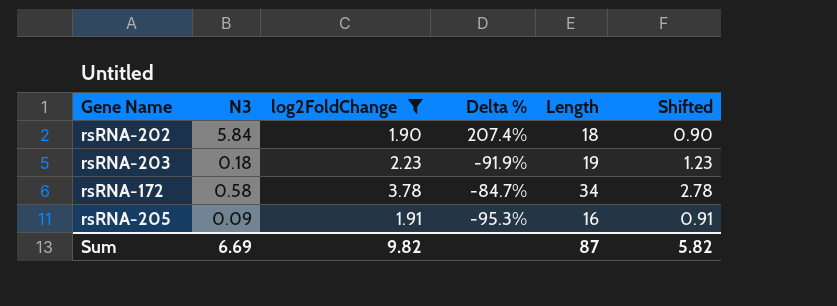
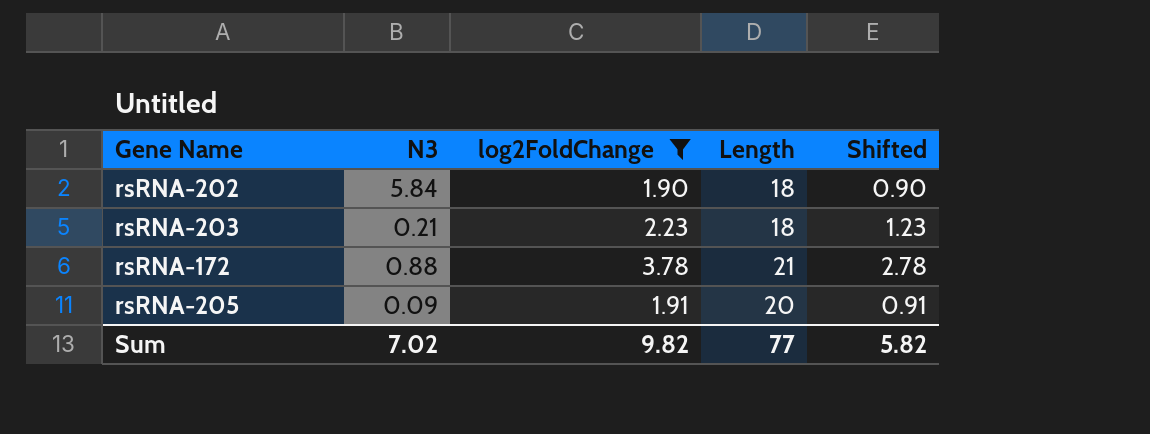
column Delta % | formula: ([N3] - [log2FoldChange]) / [log2FoldChange] -> none
rsRNA-203 | N3: 0.18 -> 0.21
rsRNA-203 | Length: 19 -> 18
rsRNA-172 | N3: 0.58 -> 0.88
rsRNA-172 | Length: 34 -> 21
rsRNA-205 | Length: 16 -> 20
Sum | N3: 6.69 -> 7.02
Sum | Length: 87 -> 77

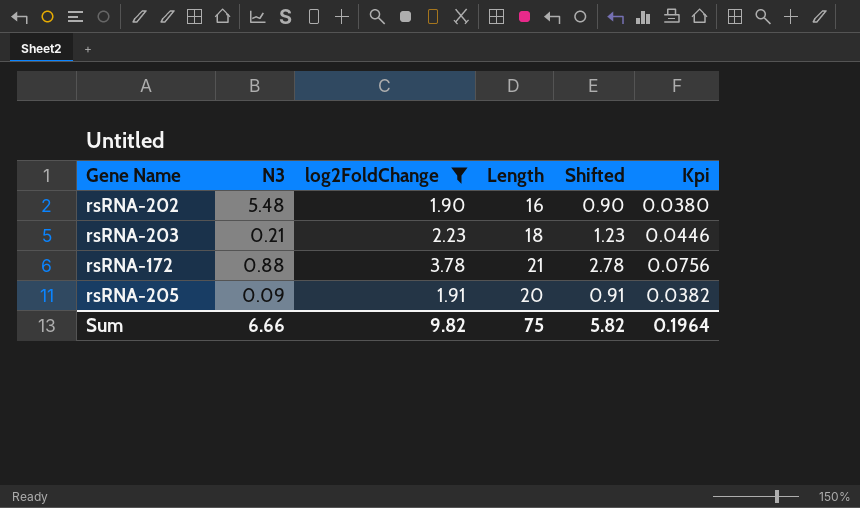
column Kpi | formula: none -> [log2FoldChange] * 0.02
rsRNA-202 | N3: 5.84 -> 5.48
rsRNA-202 | Length: 18 -> 16
Sum | N3: 7.02 -> 6.66
Sum | Length: 77 -> 75

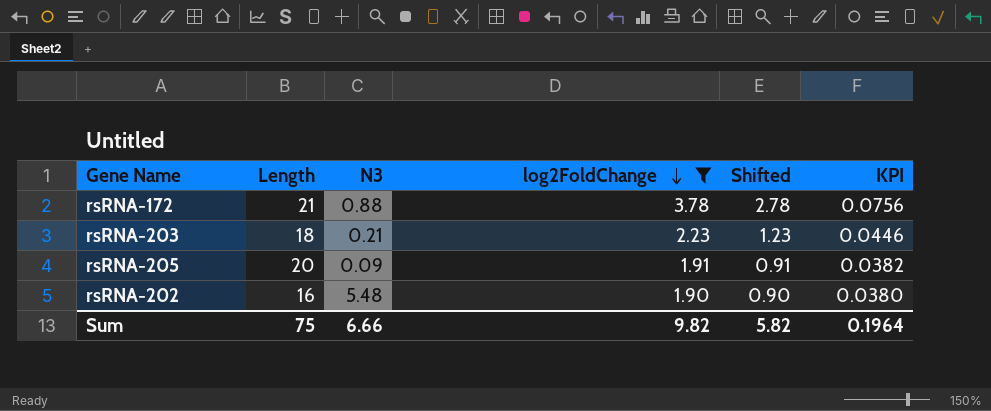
row order: none -> log2FoldChange descending
column Length | position: 4 -> 2
column name: Kpi -> KPI

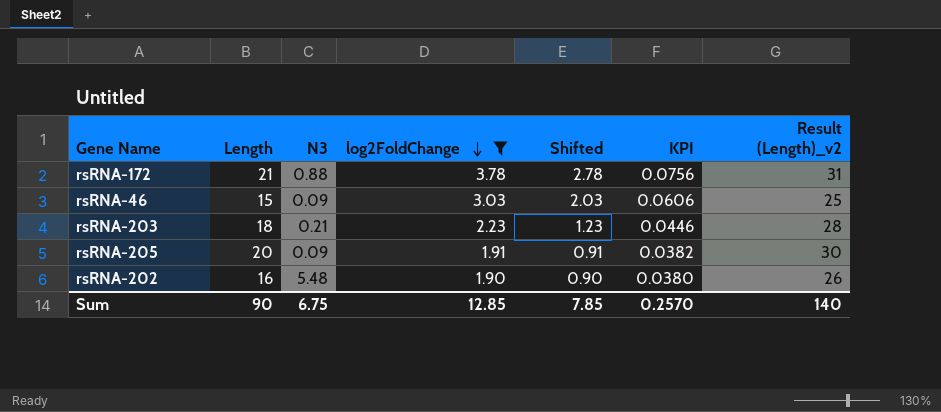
column Result (Length)_v2 | formula: none -> [Length] + 10
row rsRNA-46: none -> 15 | 0.09 | 3.03 | 2.03 | 0.0606 | 25
Sum | Length: 75 -> 90
Sum | N3: 6.66 -> 6.75
Sum | log2FoldChange: 9.82 -> 12.85
Sum | Shifted: 5.82 -> 7.85
Sum | KPI: 0.1964 -> 0.2570

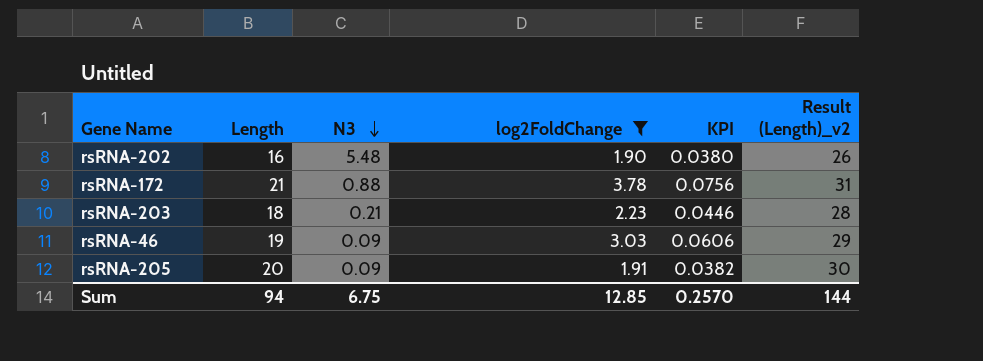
row order: log2FoldChange descending -> N3 descending
column Shifted | formula: [log2FoldChange] - 1 -> none
rsRNA-46 | Length: 15 -> 19
rsRNA-46 | Result (Length)_v2: 25 -> 29
Sum | Length: 90 -> 94
Sum | Result (Length)_v2: 140 -> 144

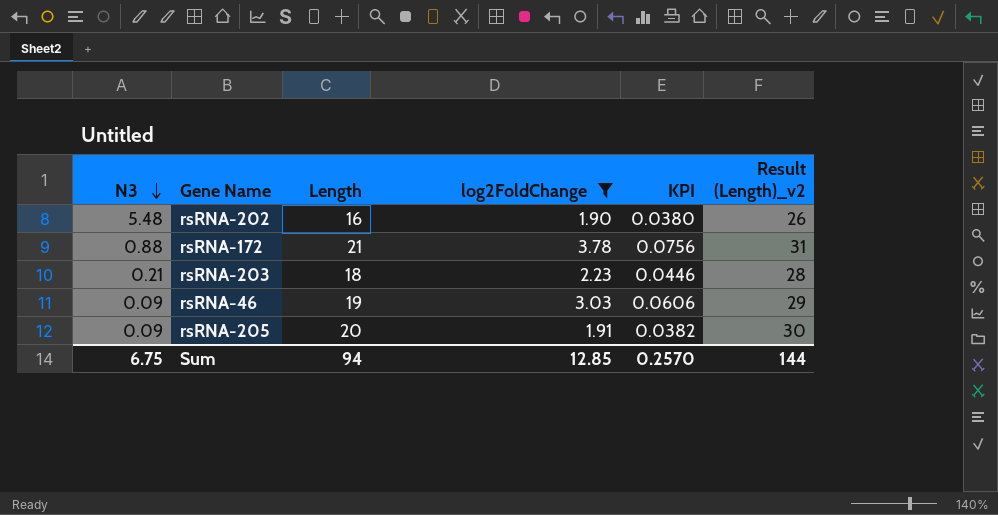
column N3 | position: 3 -> 1

